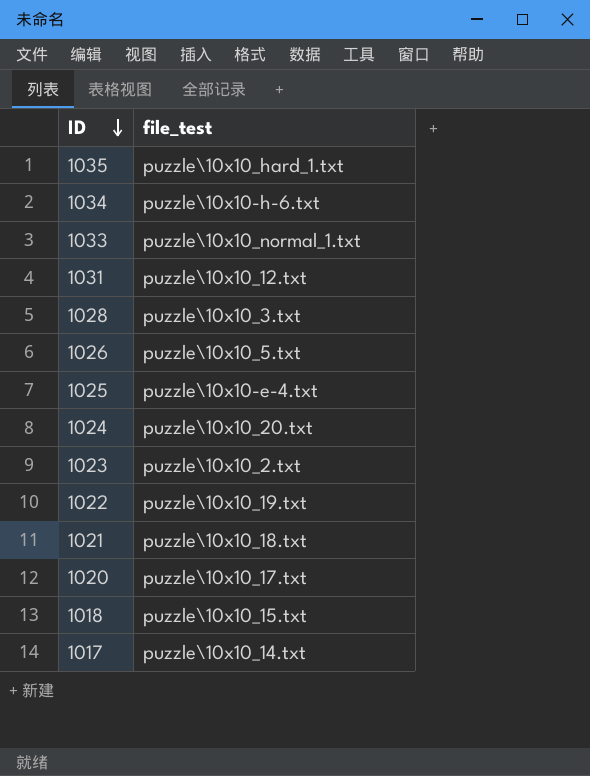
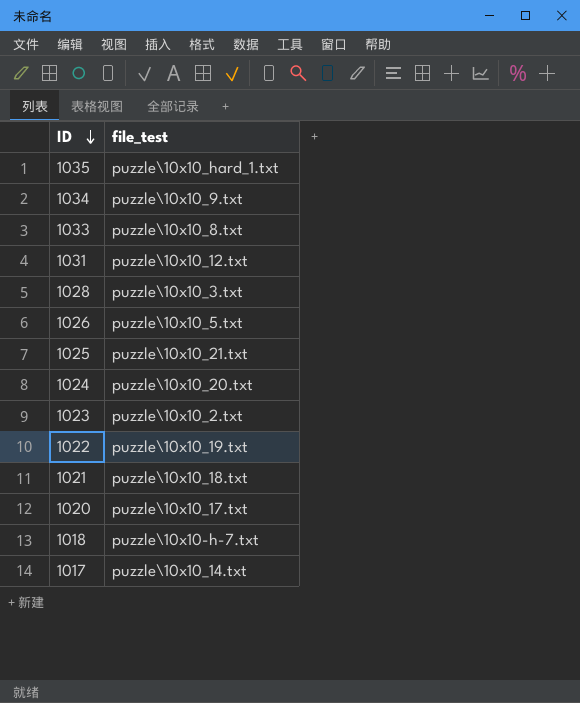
1034 | file_test: puzzle\10x10-h-6.txt -> puzzle\10x10_9.txt
1033 | file_test: puzzle\10x10_normal_1.txt -> puzzle\10x10_8.txt
1025 | file_test: puzzle\10x10-e-4.txt -> puzzle\10x10_21.txt
1018 | file_test: puzzle\10x10_15.txt -> puzzle\10x10-h-7.txt

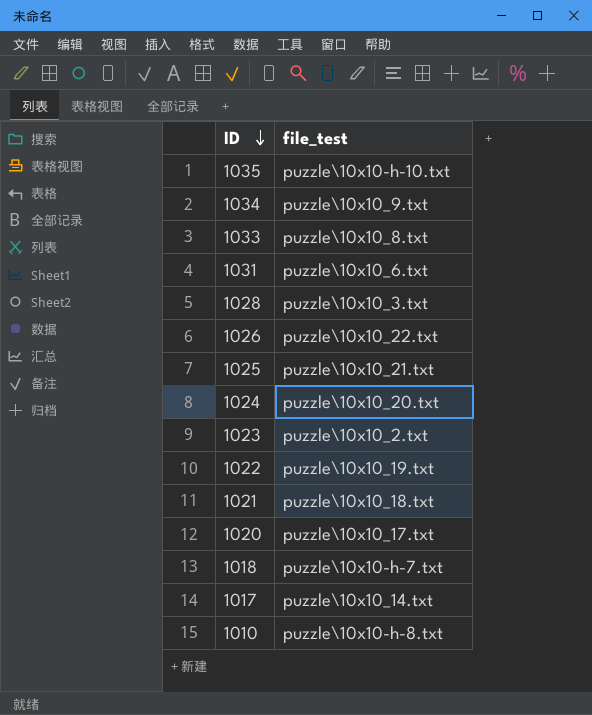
1035 | file_test: puzzle\10x10_hard_1.txt -> puzzle\10x10-h-10.txt
1031 | file_test: puzzle\10x10_12.txt -> puzzle\10x10_6.txt
1026 | file_test: puzzle\10x10_5.txt -> puzzle\10x10_22.txt
row 1010: none -> puzzle\10x10-h-8.txt

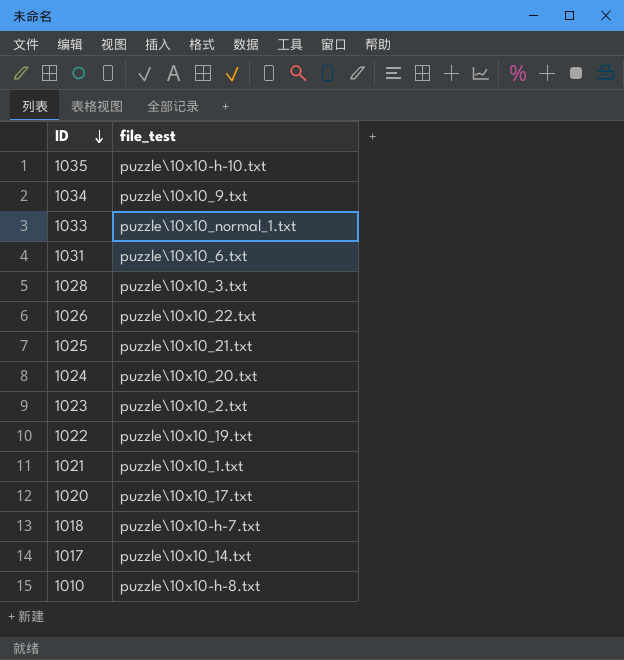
1033 | file_test: puzzle\10x10_8.txt -> puzzle\10x10_normal_1.txt
1021 | file_test: puzzle\10x10_18.txt -> puzzle\10x10_1.txt

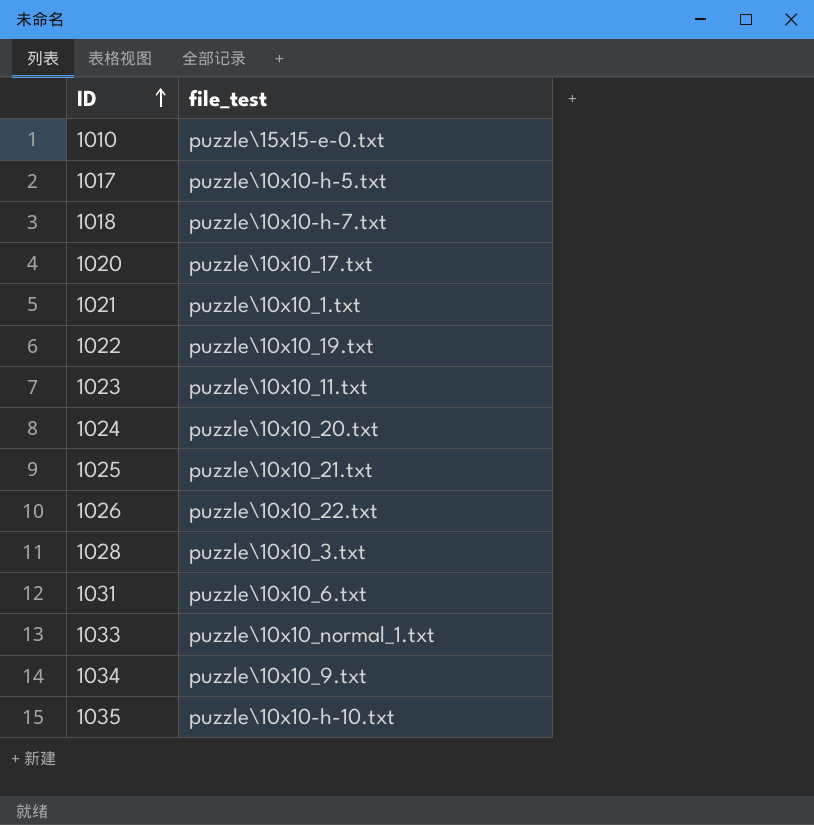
row order: ID descending -> ID ascending
1010 | file_test: puzzle\10x10-h-8.txt -> puzzle\15x15-e-0.txt
1017 | file_test: puzzle\10x10_14.txt -> puzzle\10x10-h-5.txt
1023 | file_test: puzzle\10x10_2.txt -> puzzle\10x10_11.txt

